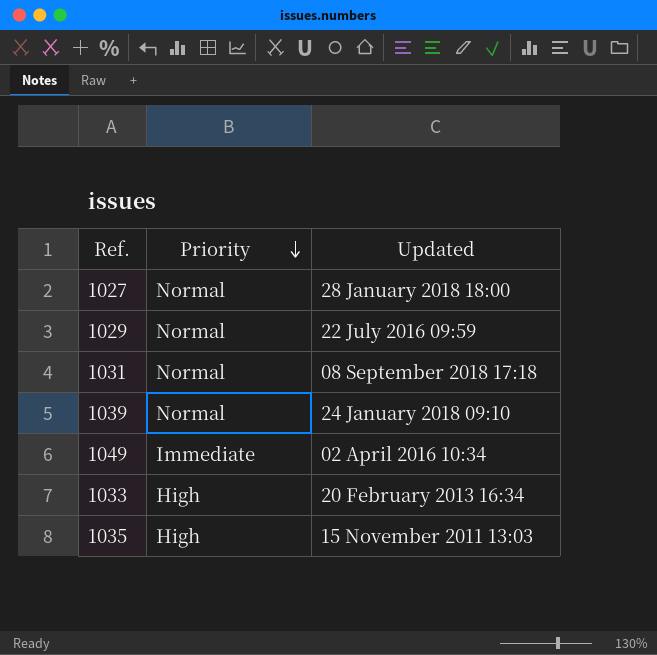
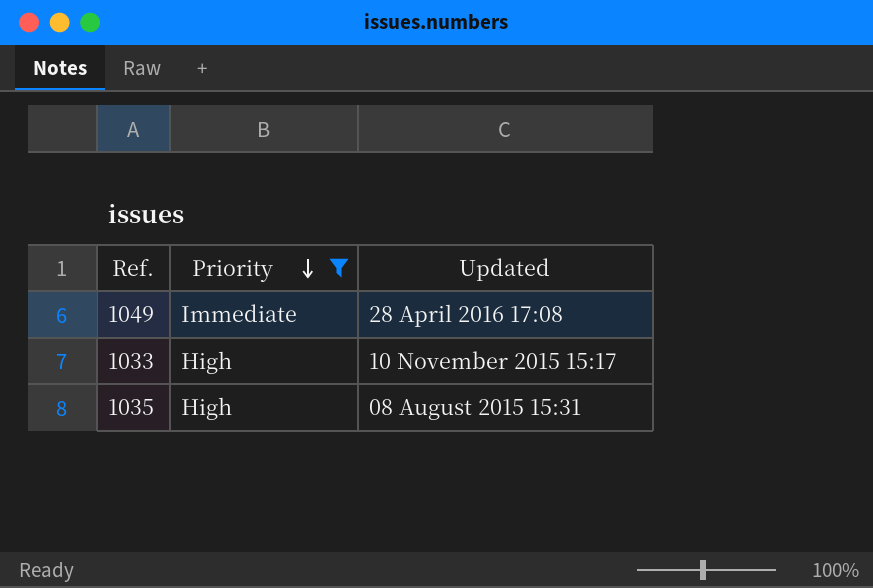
filter: none -> Priority != Normal
1049 | Updated: 02 April 2016 10:34 -> 28 April 2016 17:08
1033 | Updated: 20 February 2013 16:34 -> 10 November 2015 15:17
1035 | Updated: 15 November 2011 13:03 -> 08 August 2015 15:31

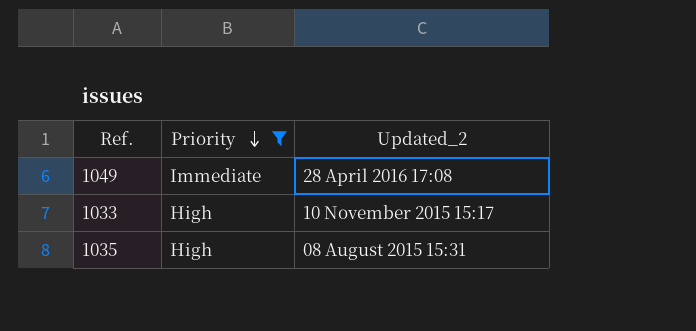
column name: Updated -> Updated_2

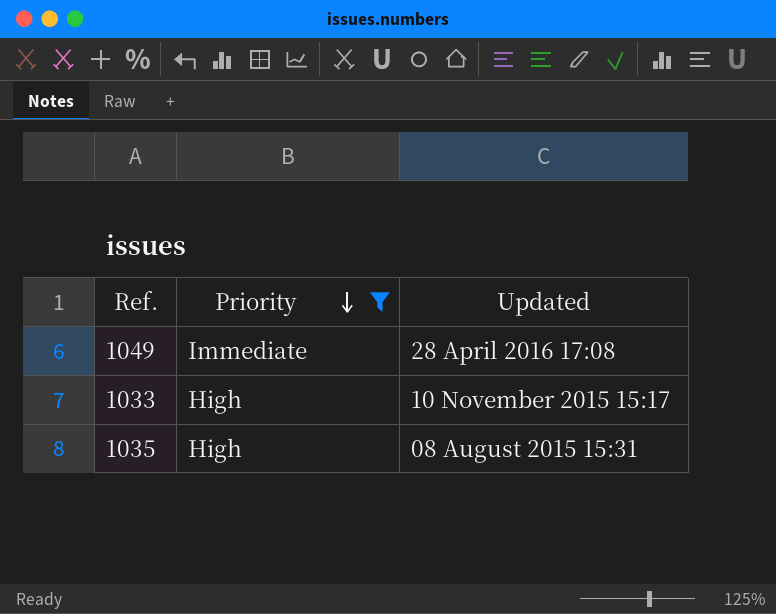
column name: Updated_2 -> Updated

